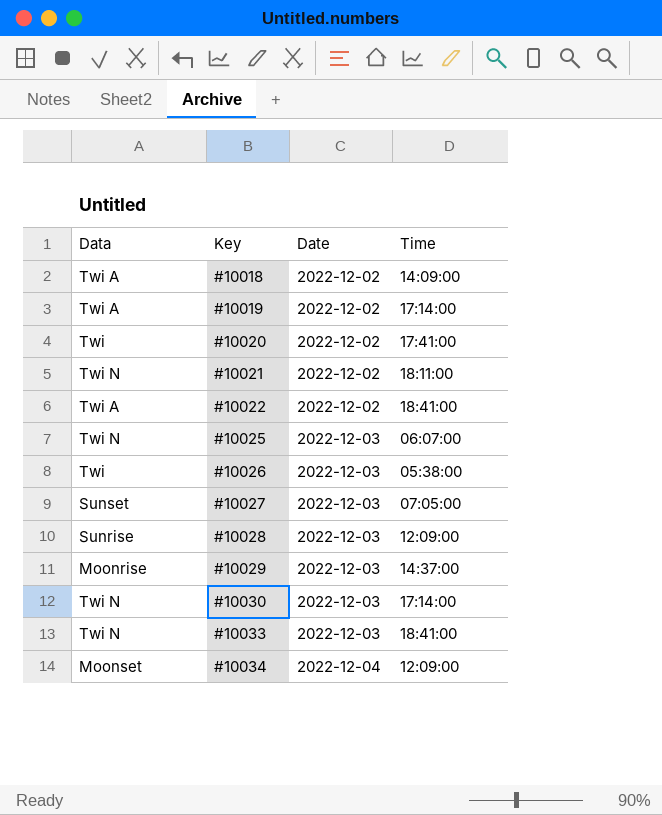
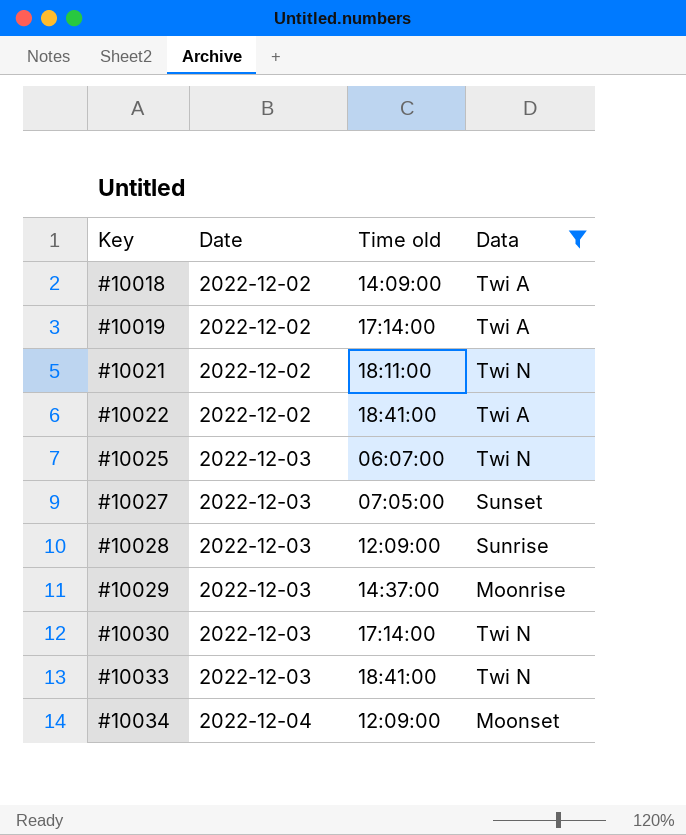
filter: none -> Data != Twi
column name: Time -> Time old
column Data | position: 1 -> 4

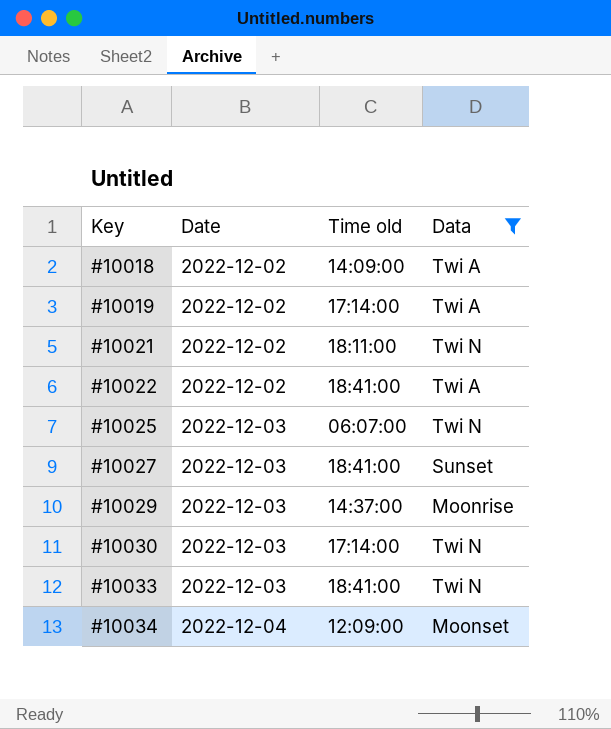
row #10028: 2022-12-03 | 12:09:00 | Sunrise -> none
#10027 | Time old: 07:05:00 -> 18:41:00

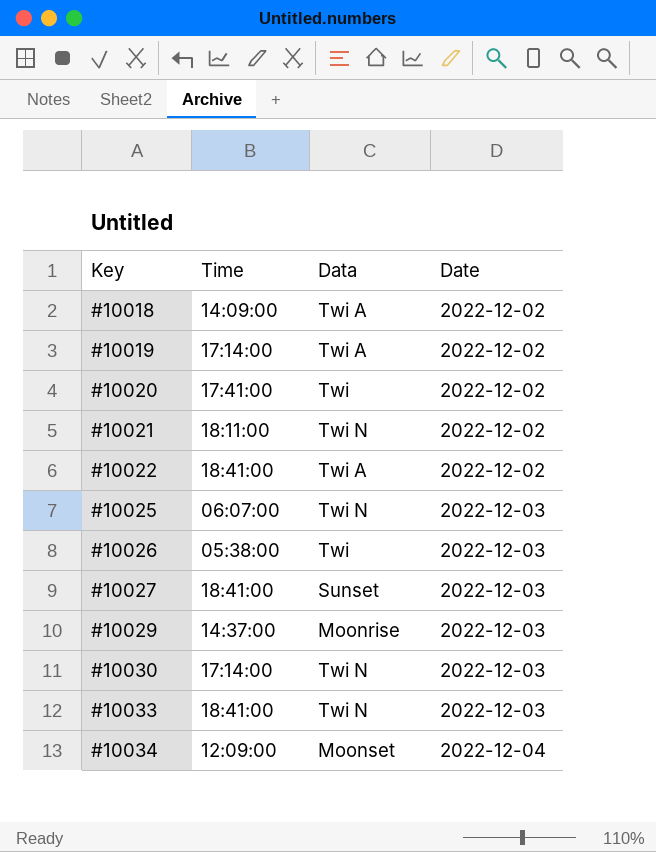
filter: Data != Twi -> none
column name: Time old -> Time
column Date | position: 2 -> 4

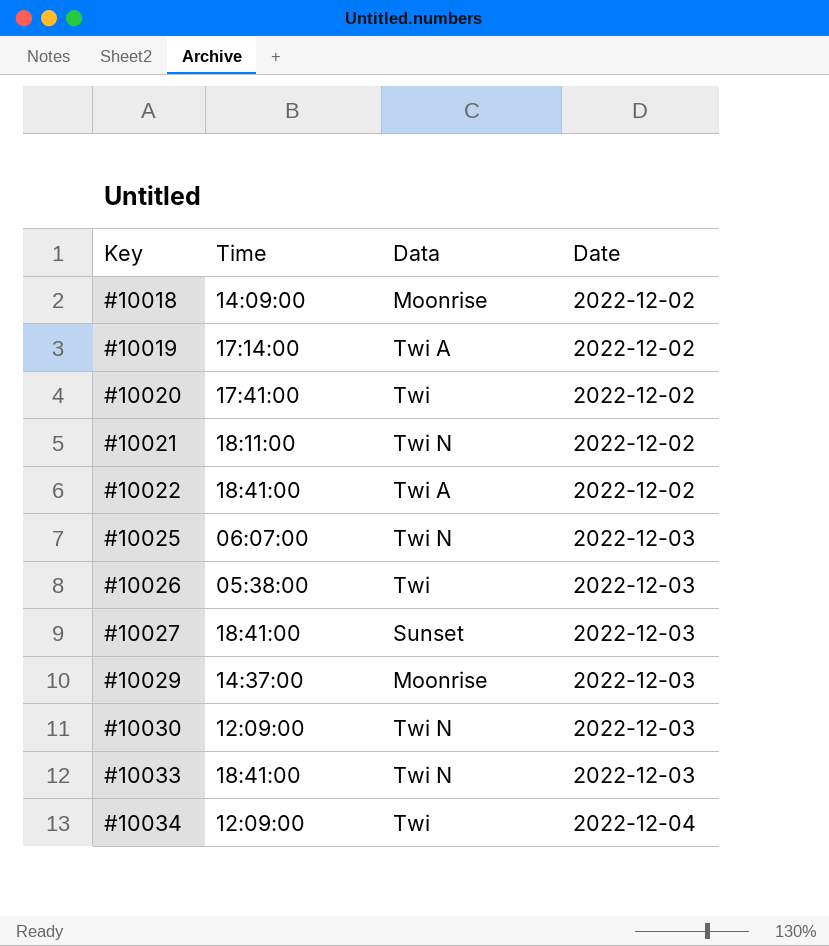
#10018 | Data: Twi A -> Moonrise
#10030 | Time: 17:14:00 -> 12:09:00
#10034 | Data: Moonset -> Twi

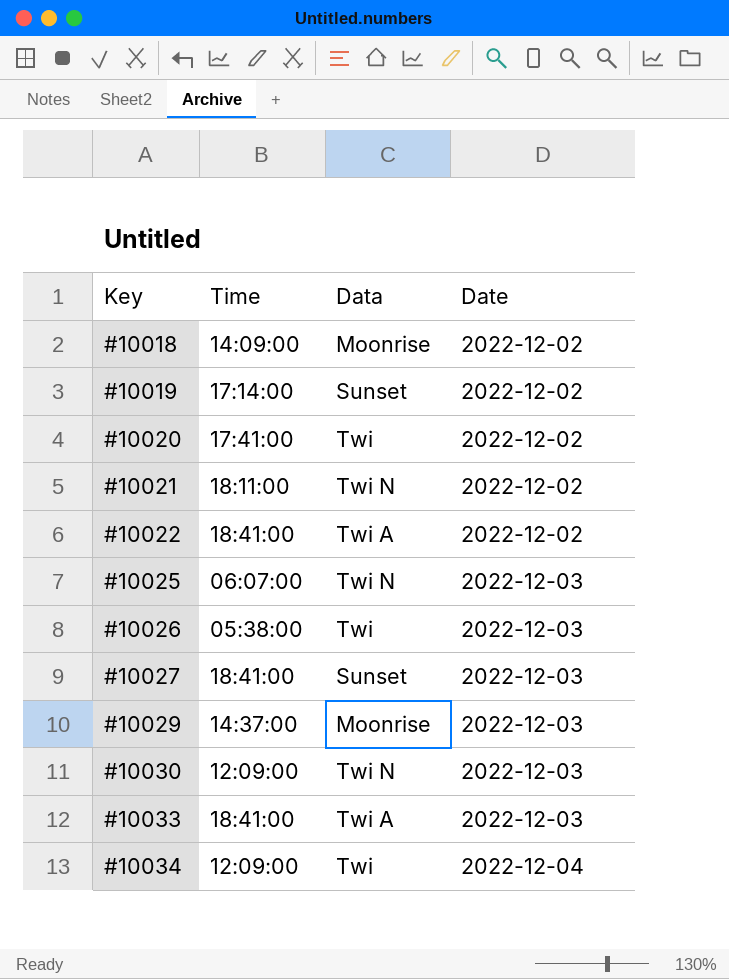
#10019 | Data: Twi A -> Sunset
#10033 | Data: Twi N -> Twi A

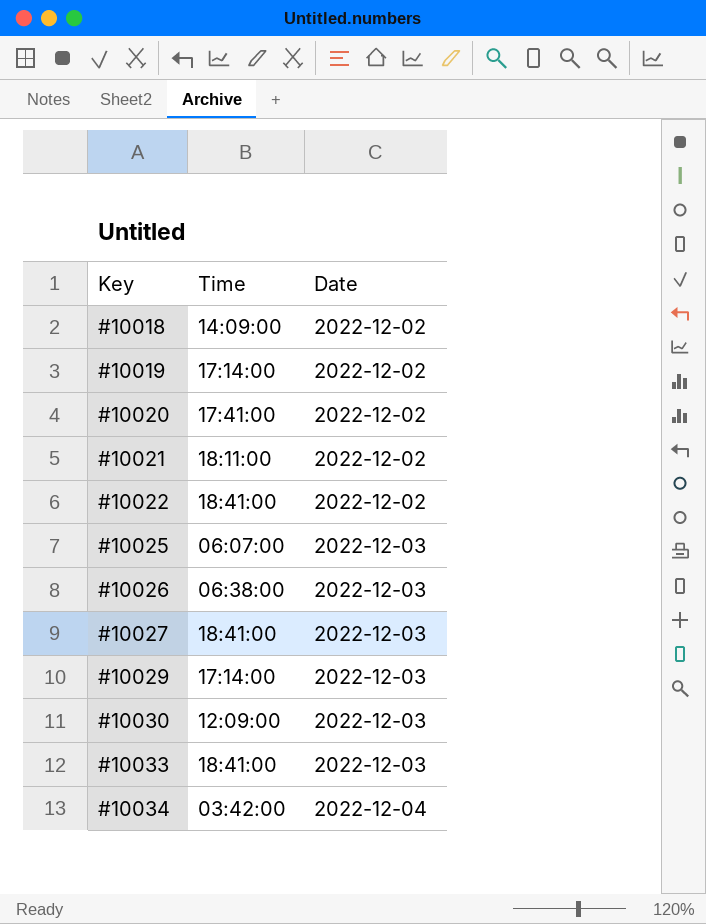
column Data | position: 3 -> none
#10026 | Time: 05:38:00 -> 06:38:00
#10029 | Time: 14:37:00 -> 17:14:00
#10034 | Time: 12:09:00 -> 03:42:00

